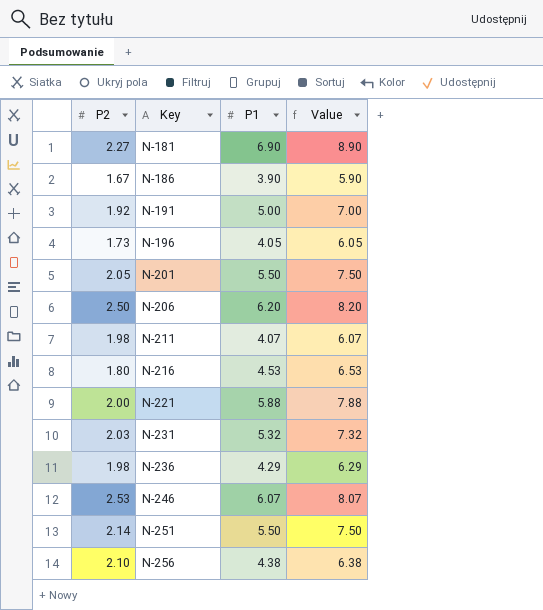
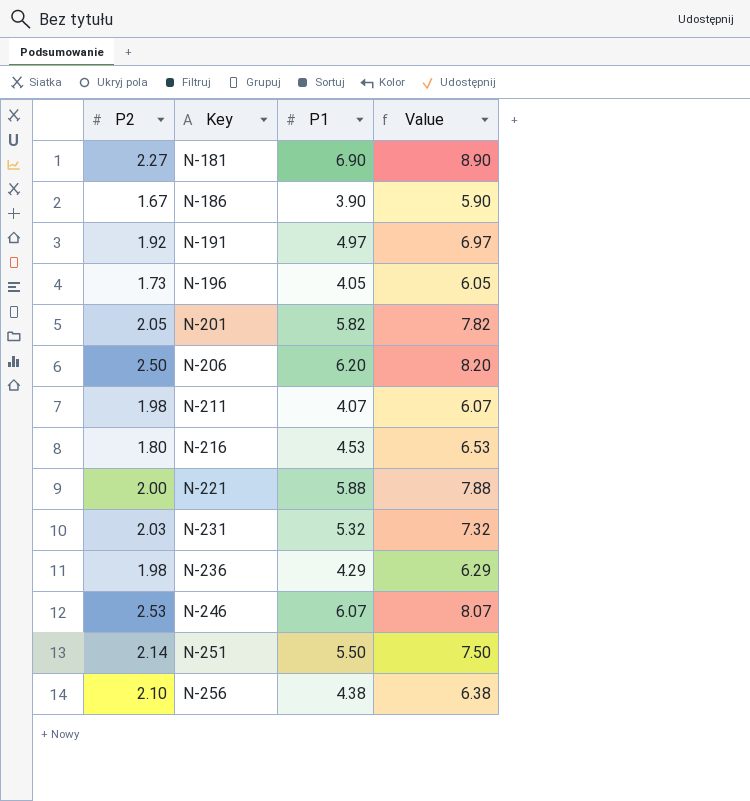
N-191 | P1: 5.00 -> 4.97
N-191 | Value: 7.00 -> 6.97
N-201 | P1: 5.50 -> 5.82
N-201 | Value: 7.50 -> 7.82

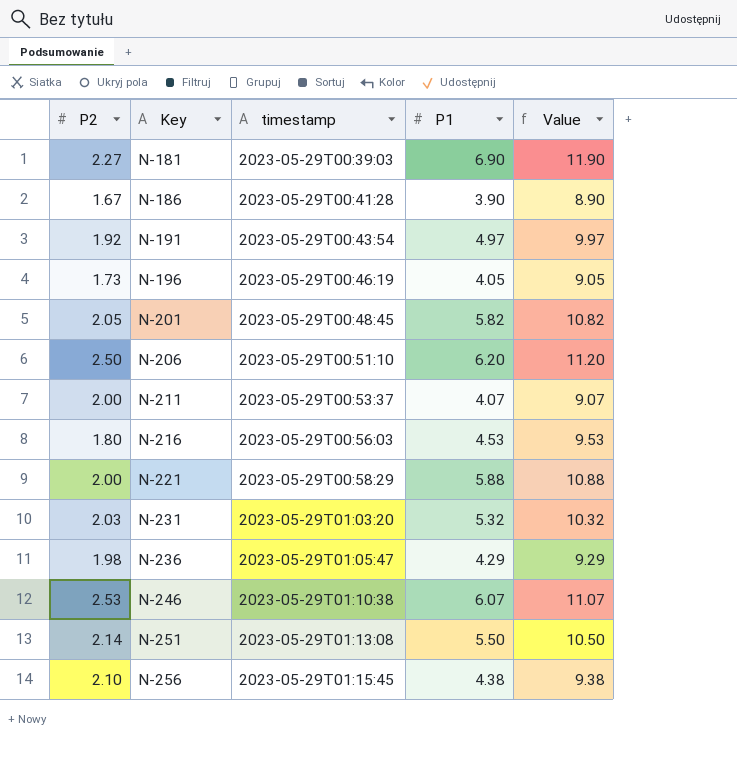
column timestamp | position: none -> 3
column Value | formula: [P1] + 2 -> [P1] + 5
N-211 | P2: 1.98 -> 2.00

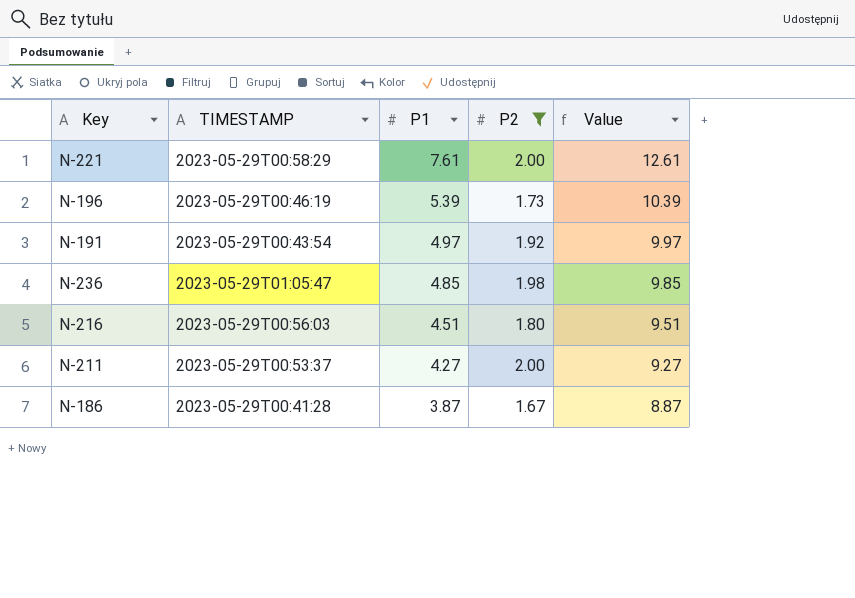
filter: none -> P2 <= 2.00
row order: Key ascending -> P1 descending
column name: timestamp -> TIMESTAMP
column P2 | position: 1 -> 4
N-221 | P1: 5.88 -> 7.61
N-221 | Value: 10.88 -> 12.61
N-196 | P1: 4.05 -> 5.39
N-196 | Value: 9.05 -> 10.39
N-236 | P1: 4.29 -> 4.85
N-236 | Value: 9.29 -> 9.85
N-216 | P1: 4.53 -> 4.51
N-216 | Value: 9.53 -> 9.51
N-211 | P1: 4.07 -> 4.27
N-211 | Value: 9.07 -> 9.27
N-186 | P1: 3.90 -> 3.87
N-186 | Value: 8.90 -> 8.87

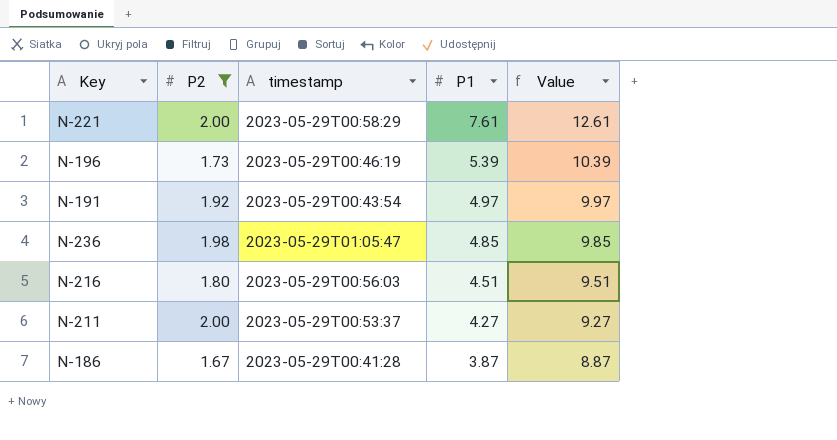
column P2 | position: 4 -> 2
column name: TIMESTAMP -> timestamp

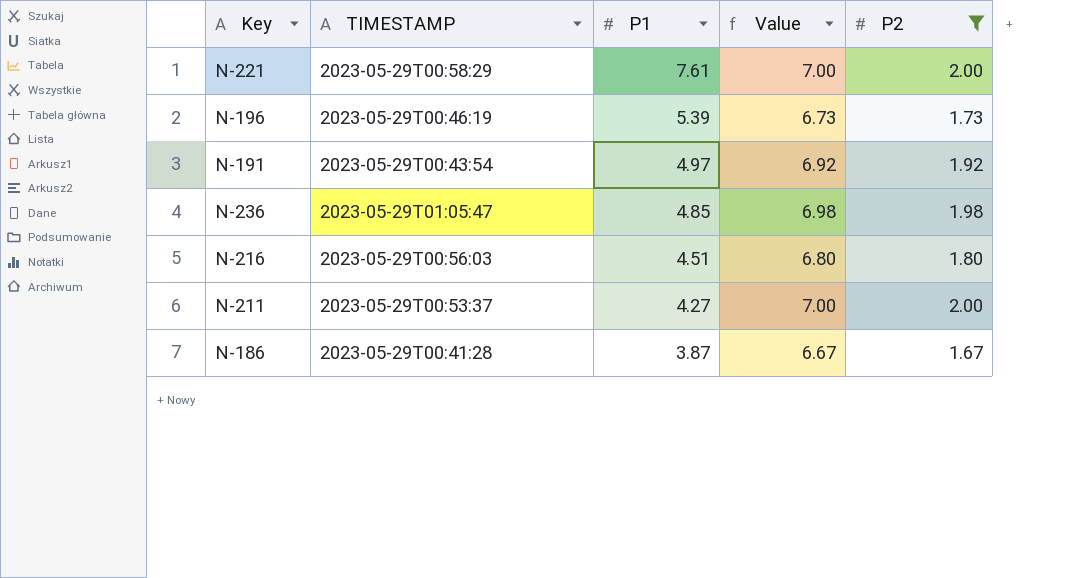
column name: timestamp -> TIMESTAMP
column Value | formula: [P1] + 5 -> [P2] + 5
column P2 | position: 2 -> 5

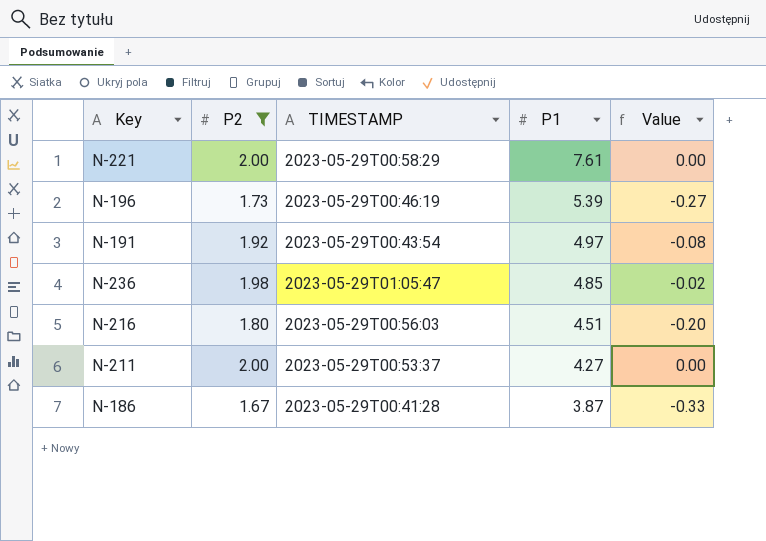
column P2 | position: 5 -> 2
column Value | formula: [P2] + 5 -> [P2] - 2

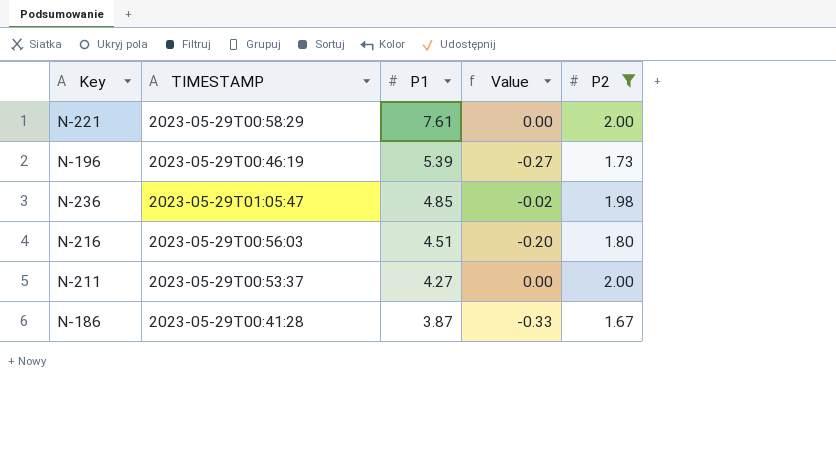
column P2 | position: 2 -> 5
row N-191: 1.92 | 2023-05-29T00:43:54 | 4.97 | -0.08 -> none

